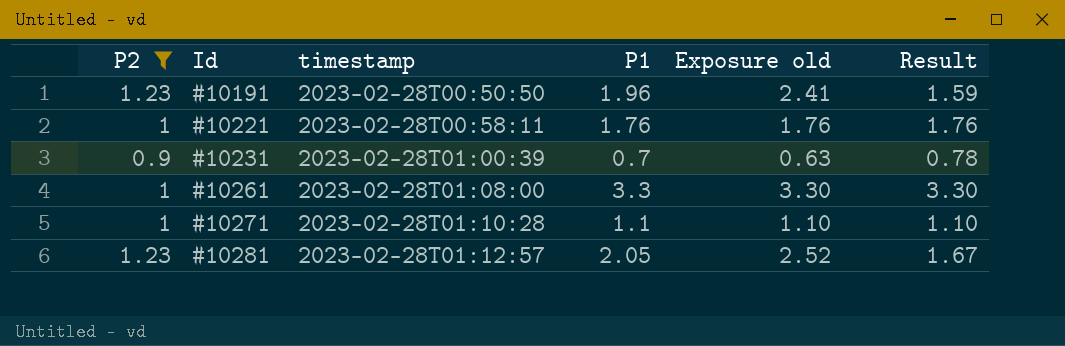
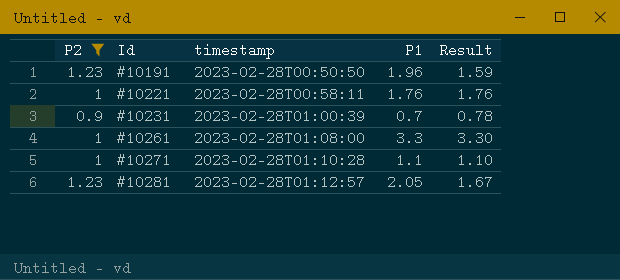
column Exposure old | formula: [P2] * [P1] -> none

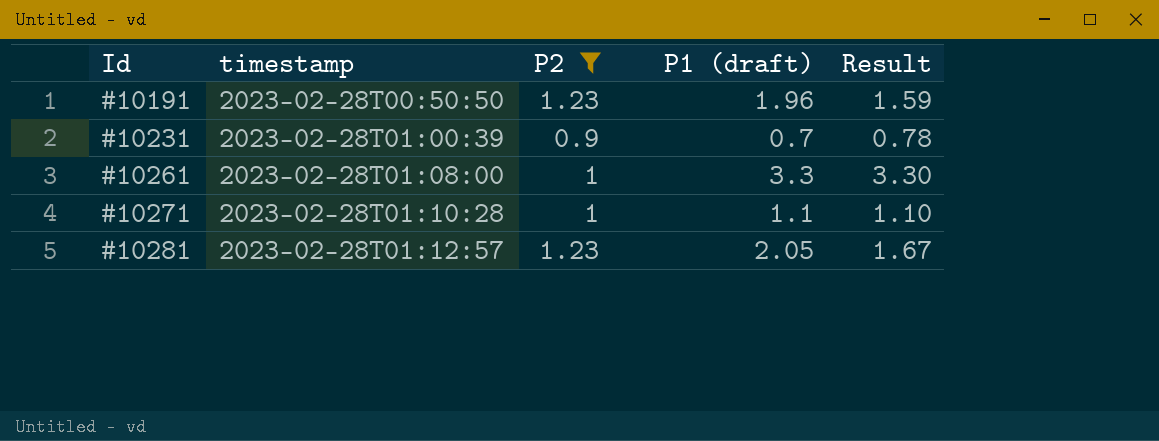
column P2 | position: 1 -> 3
column name: P1 -> P1 (draft)
row #10221: 1 | 2023-02-28T00:58:11 | 1.76 | 1.76 -> none

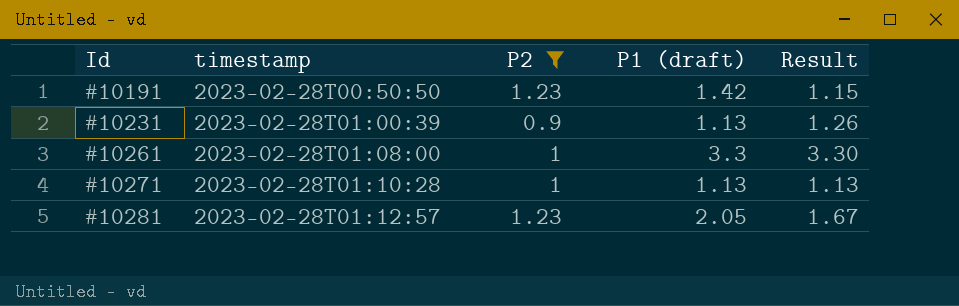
#10191 | P1 (draft): 1.96 -> 1.42
#10191 | Result: 1.59 -> 1.15
#10231 | P1 (draft): 0.7 -> 1.13
#10231 | Result: 0.78 -> 1.26
#10271 | P1 (draft): 1.1 -> 1.13
#10271 | Result: 1.10 -> 1.13

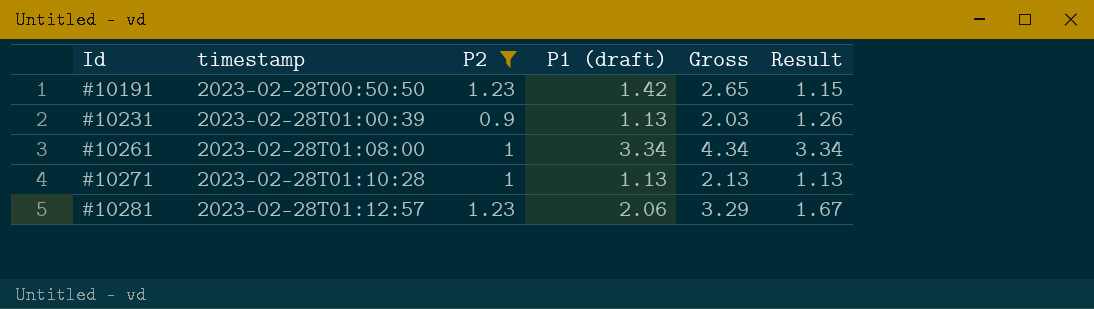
column Gross | formula: none -> [P2] + [P1 (draft)]
#10261 | P1 (draft): 3.3 -> 3.34
#10261 | Result: 3.30 -> 3.34
#10281 | P1 (draft): 2.05 -> 2.06

